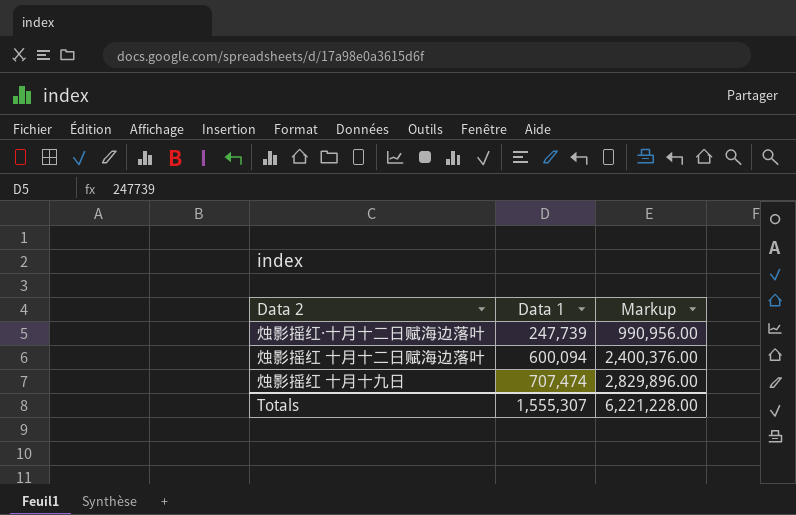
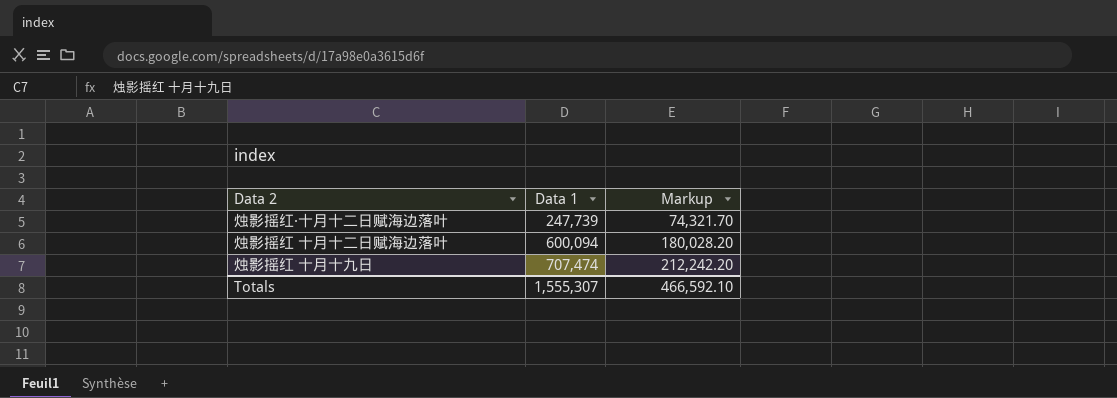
column Markup | formula: [Data 1] * 4 -> [Data 1] * 0.3
Totals | Markup: 6,221,228.00 -> 466,592.10

